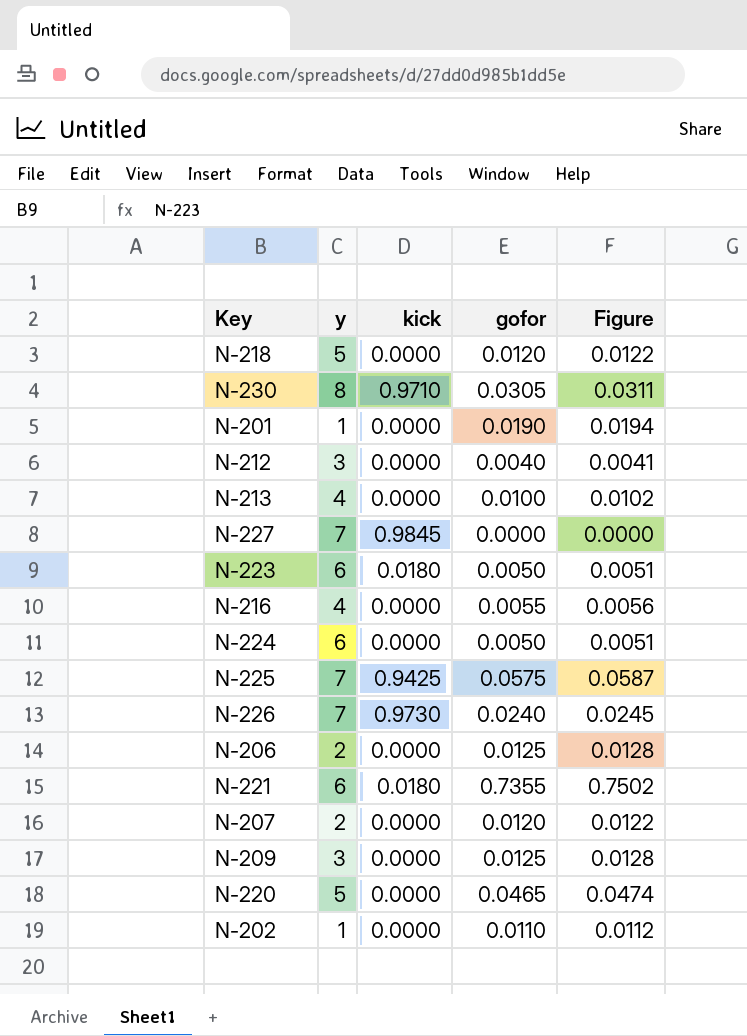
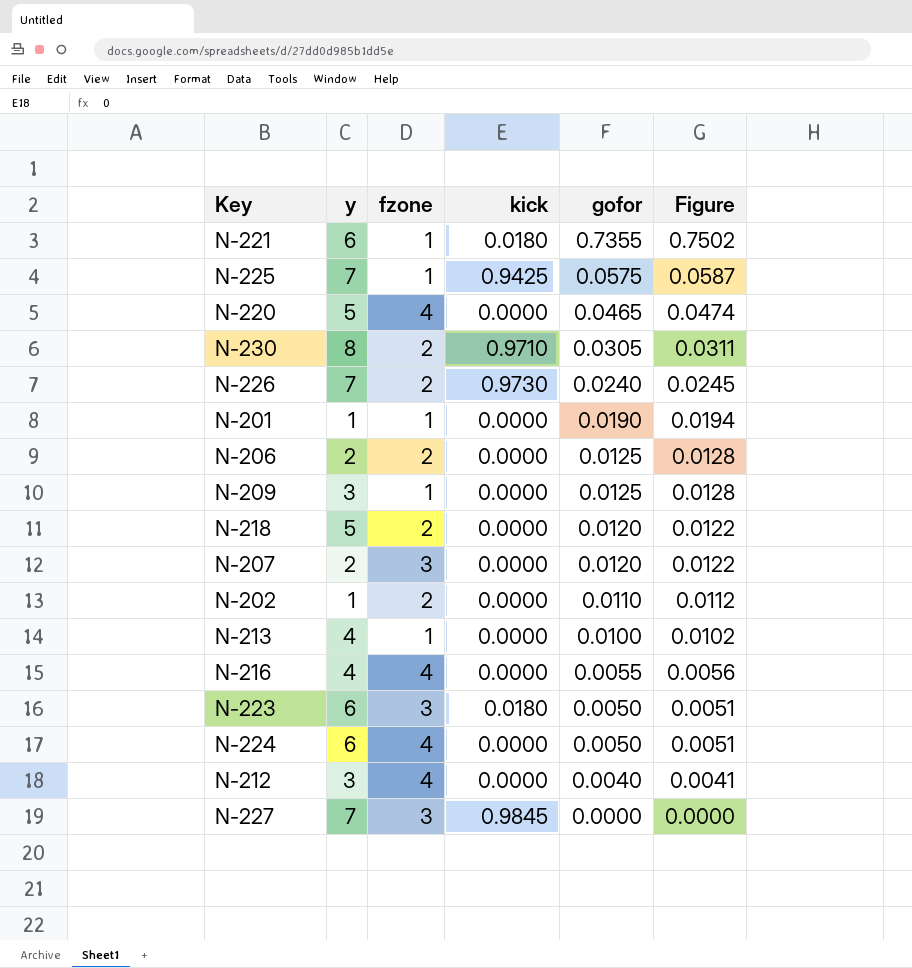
row order: none -> gofor descending
column fzone | position: none -> 3

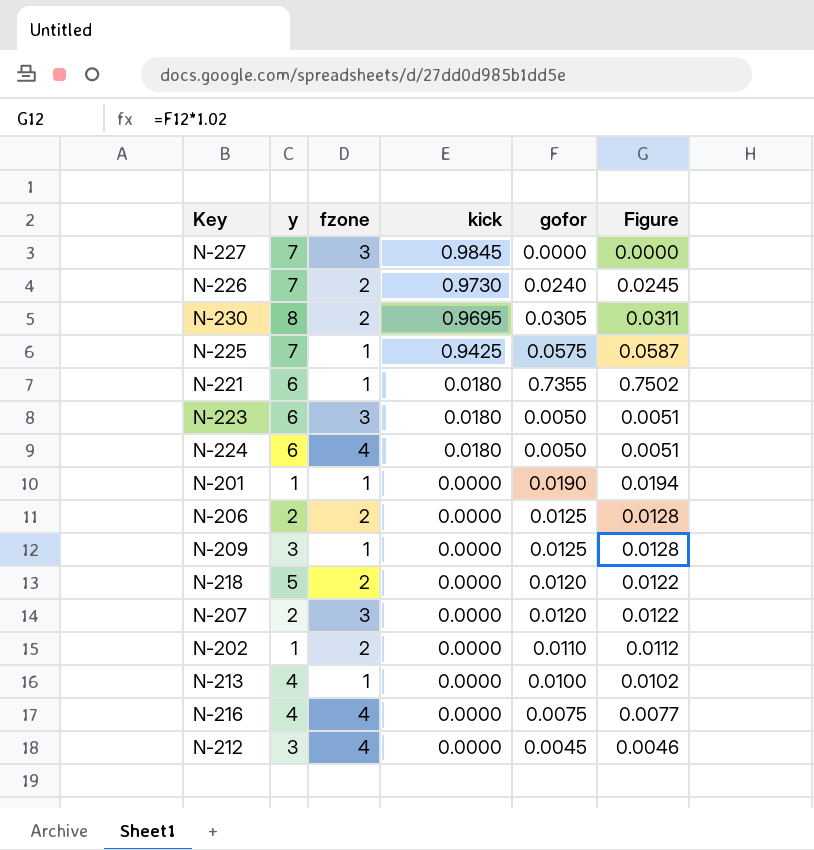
row order: gofor descending -> kick descending
row N-220: 5 | 4 | 0.0000 | 0.0465 | 0.0474 -> none
N-230 | kick: 0.9710 -> 0.9695
N-224 | kick: 0.0000 -> 0.0180
N-216 | gofor: 0.0055 -> 0.0075
N-216 | Figure: 0.0056 -> 0.0077
N-212 | gofor: 0.0040 -> 0.0045
N-212 | Figure: 0.0041 -> 0.0046

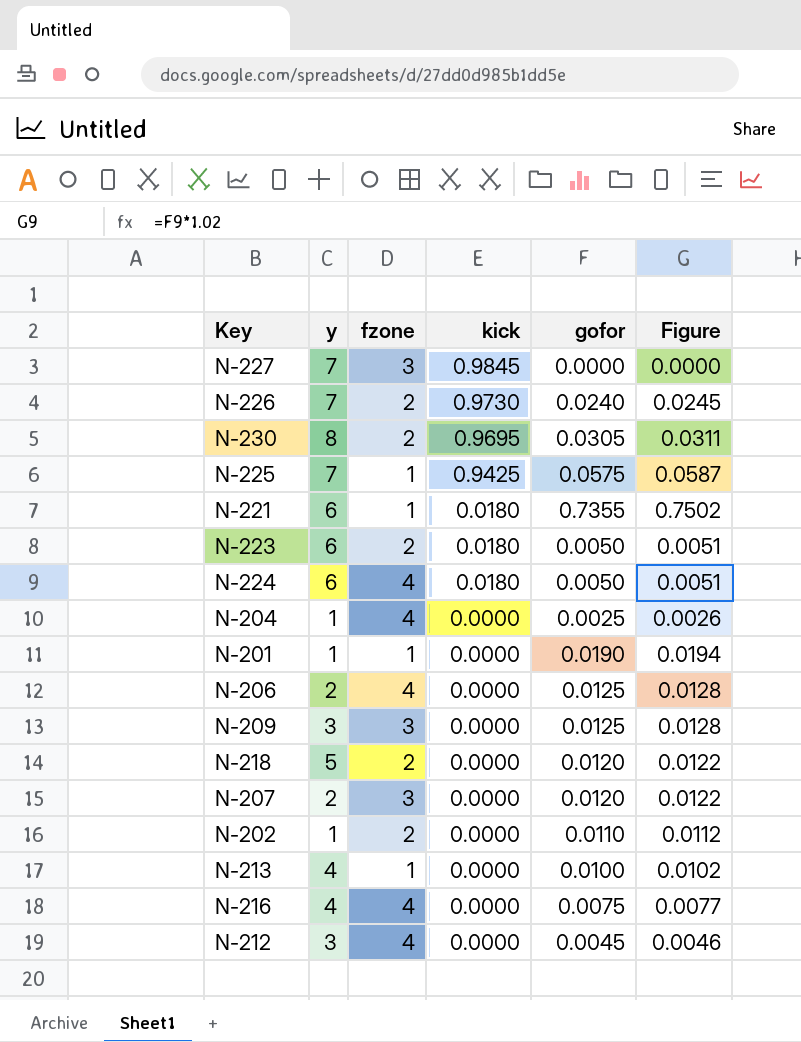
N-223 | fzone: 3 -> 2
row N-204: none -> 1 | 4 | 0.0000 | 0.0025 | 0.0026
N-206 | fzone: 2 -> 4
N-209 | fzone: 1 -> 3

